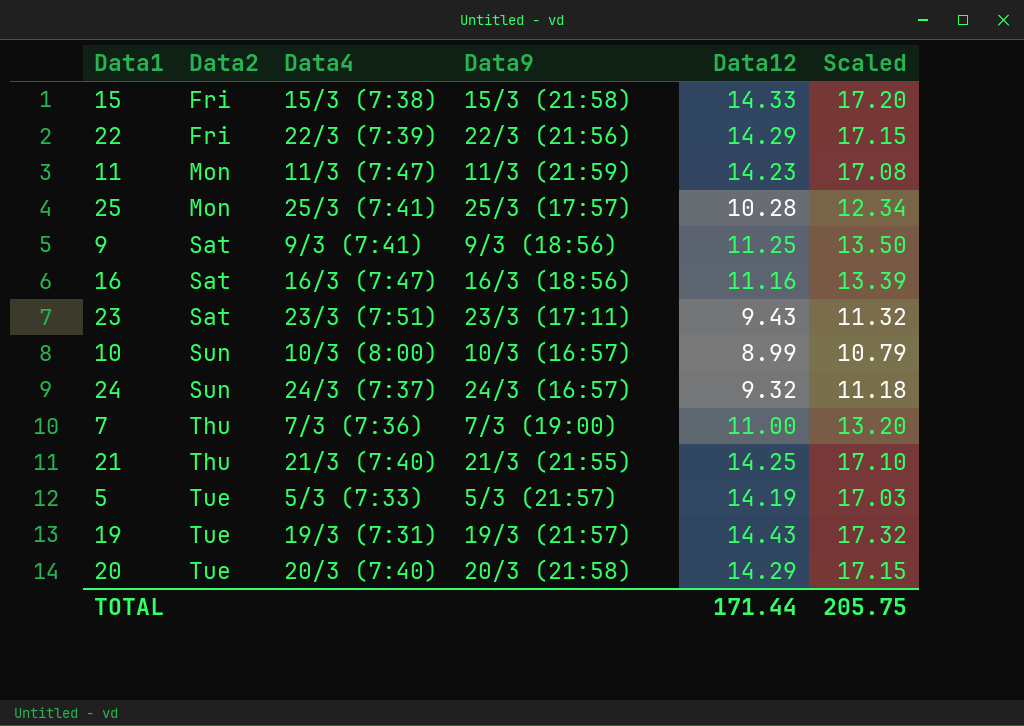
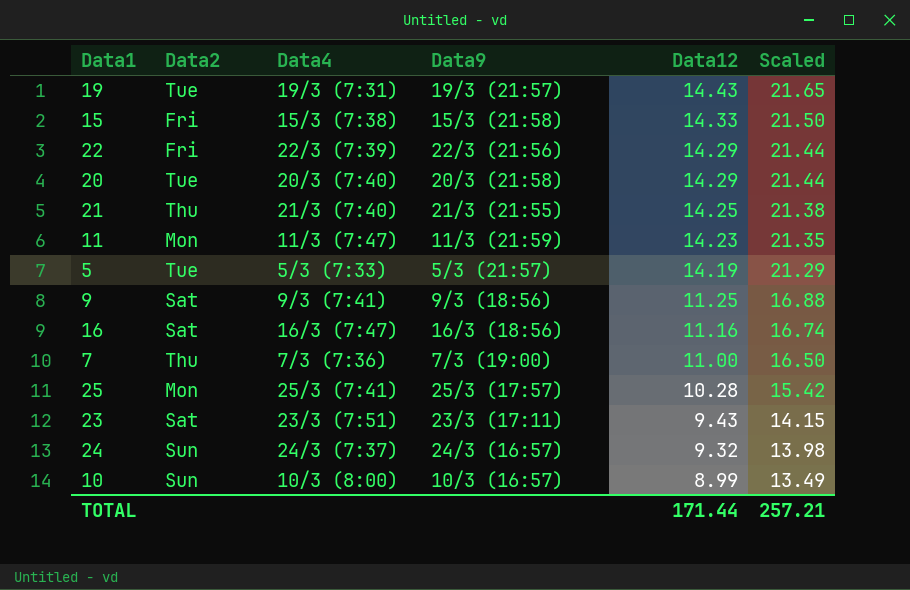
row order: Data2 ascending -> Data12 descending
column Scaled | formula: [Data12] * 1.2 -> [Data12] * 1.5
TOTAL | Scaled: 205.75 -> 257.21

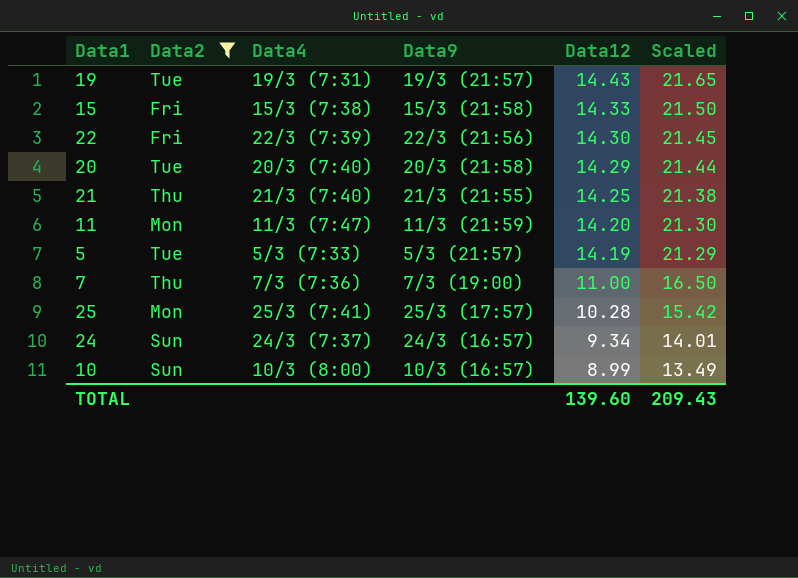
filter: none -> Data2 != Sat
22 | Data12: 14.29 -> 14.30
22 | Scaled: 21.44 -> 21.45
11 | Data12: 14.23 -> 14.20
11 | Scaled: 21.35 -> 21.30
24 | Data12: 9.32 -> 9.34
24 | Scaled: 13.98 -> 14.01
TOTAL | Data12: 171.44 -> 139.60
TOTAL | Scaled: 257.21 -> 209.43

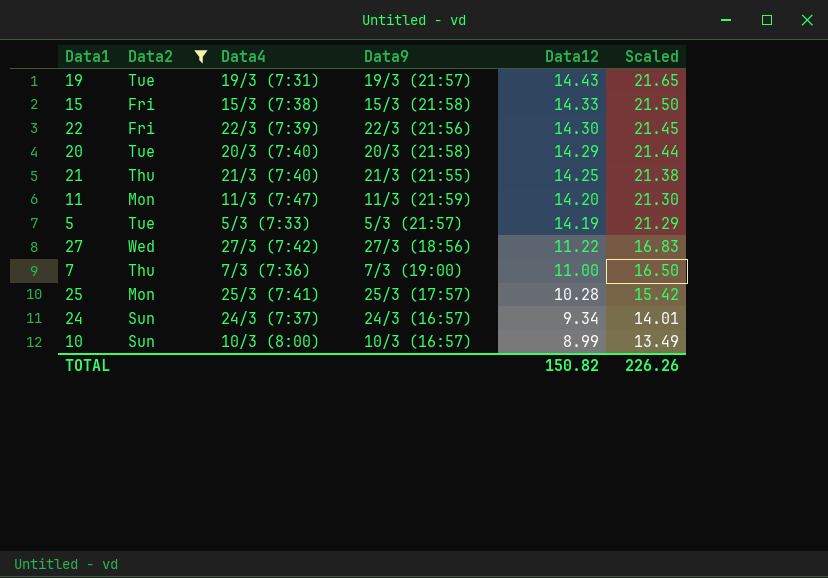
row 27: none -> Wed | 27/3 (7:42) | 27/3 (18:56) | 11.22 | 16.83
TOTAL | Data12: 139.60 -> 150.82
TOTAL | Scaled: 209.43 -> 226.26

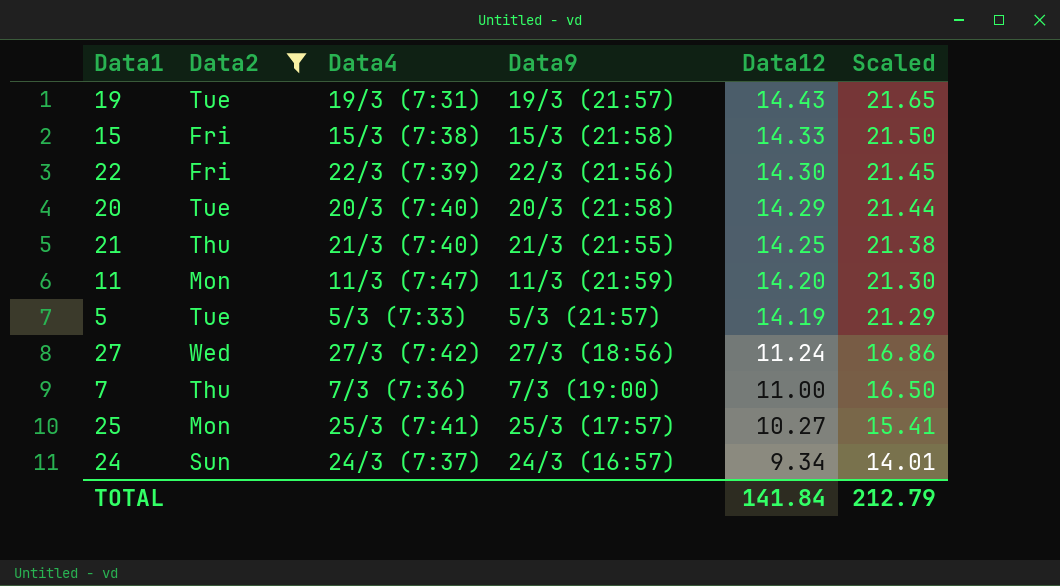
row 10: Sun | 10/3 (8:00) | 10/3 (16:57) | 8.99 | 13.49 -> none
27 | Data12: 11.22 -> 11.24
27 | Scaled: 16.83 -> 16.86
25 | Data12: 10.28 -> 10.27
25 | Scaled: 15.42 -> 15.41
TOTAL | Data12: 150.82 -> 141.84
TOTAL | Scaled: 226.26 -> 212.79

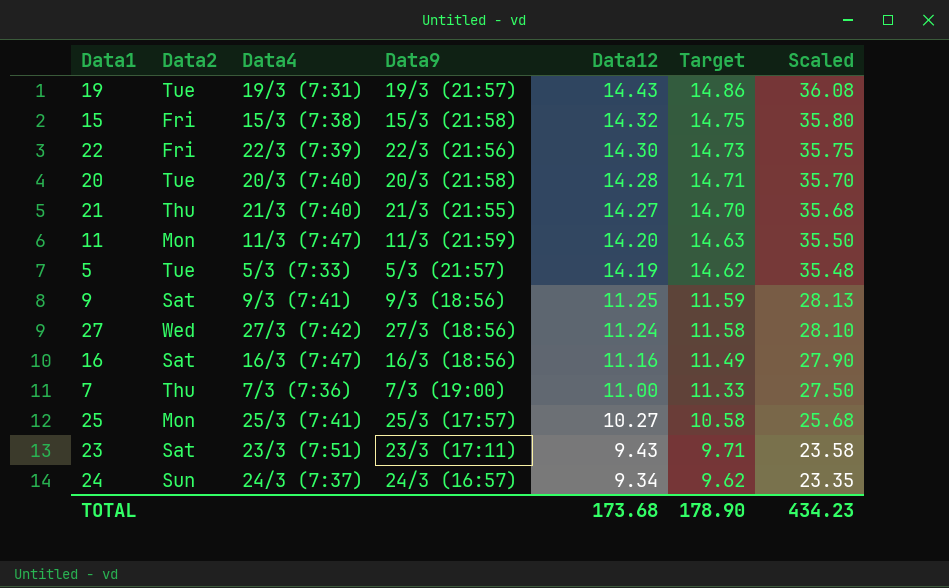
filter: Data2 != Sat -> none
column Target | formula: none -> [Data12] * 1.03
column Scaled | formula: [Data12] * 1.5 -> [Data12] * 2.5
15 | Data12: 14.33 -> 14.32
20 | Data12: 14.29 -> 14.28
21 | Data12: 14.25 -> 14.27
TOTAL | Data12: 141.84 -> 173.68
TOTAL | Scaled: 212.79 -> 434.23

